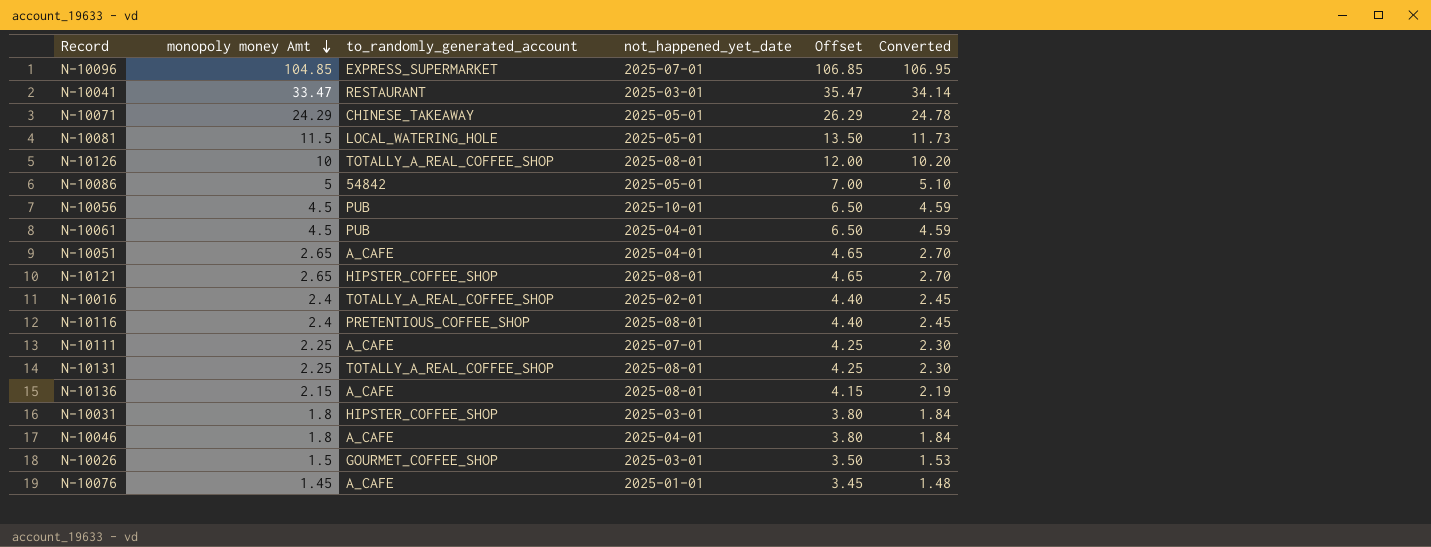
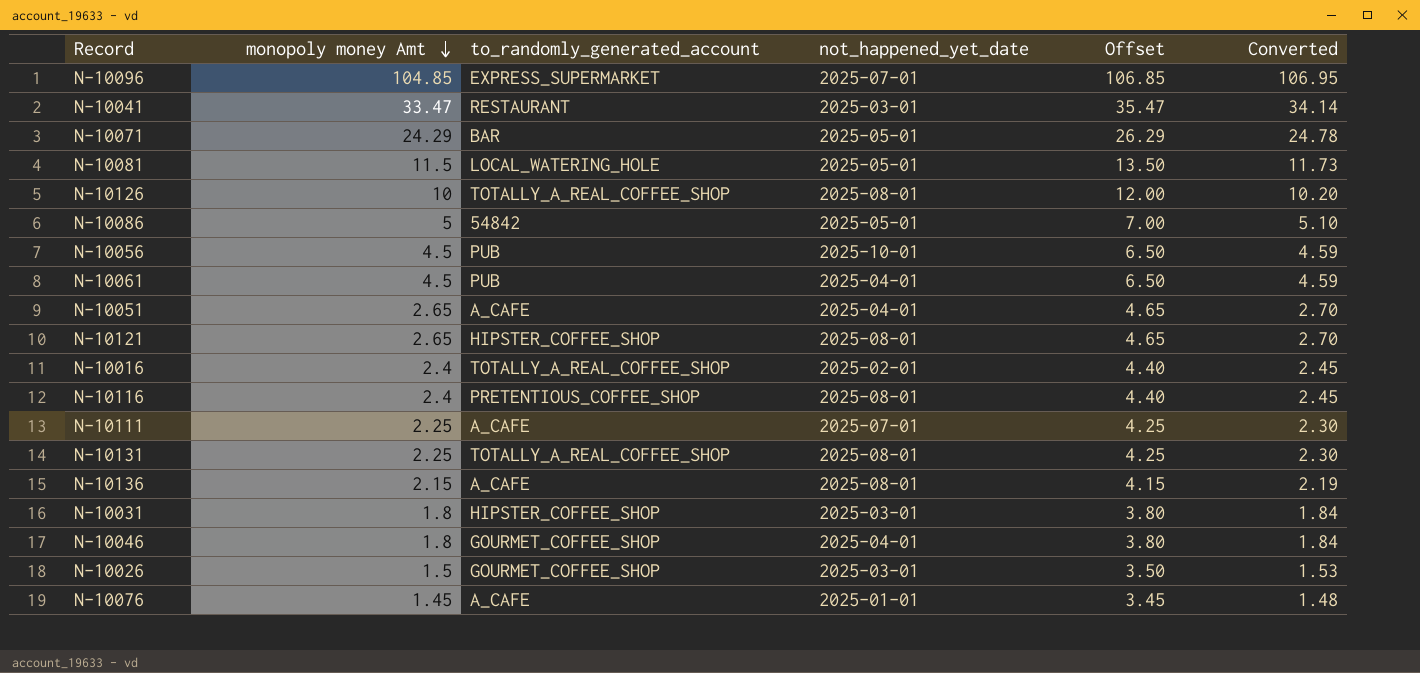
N-10071 | to_randomly_generated_account: CHINESE_TAKEAWAY -> BAR
N-10046 | to_randomly_generated_account: A_CAFE -> GOURMET_COFFEE_SHOP

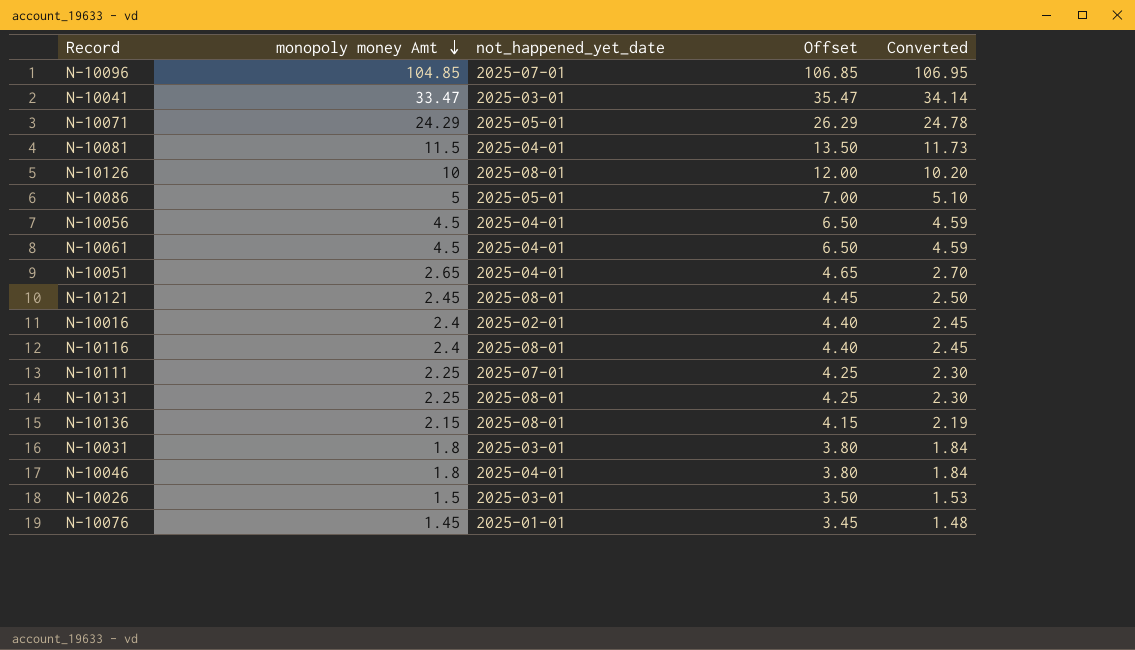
column to_randomly_generated_account | position: 3 -> none
N-10081 | not_happened_yet_date: 2025-05-01 -> 2025-04-01
N-10056 | not_happened_yet_date: 2025-10-01 -> 2025-04-01
N-10121 | monopoly money Amt: 2.65 -> 2.45
N-10121 | Offset: 4.65 -> 4.45
N-10121 | Converted: 2.70 -> 2.50

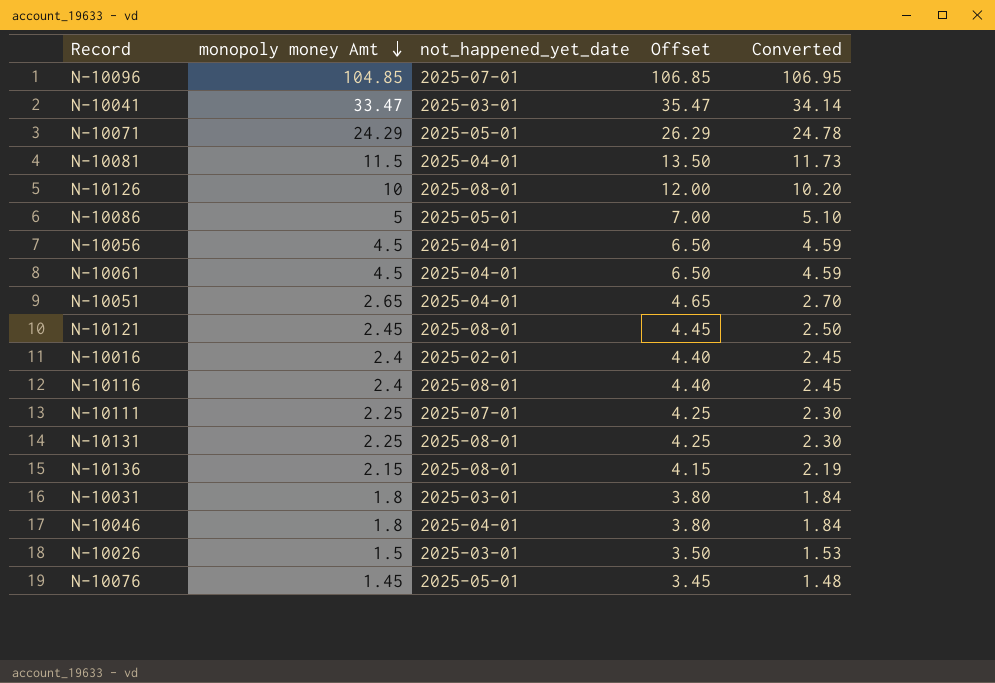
N-10076 | not_happened_yet_date: 2025-01-01 -> 2025-05-01

